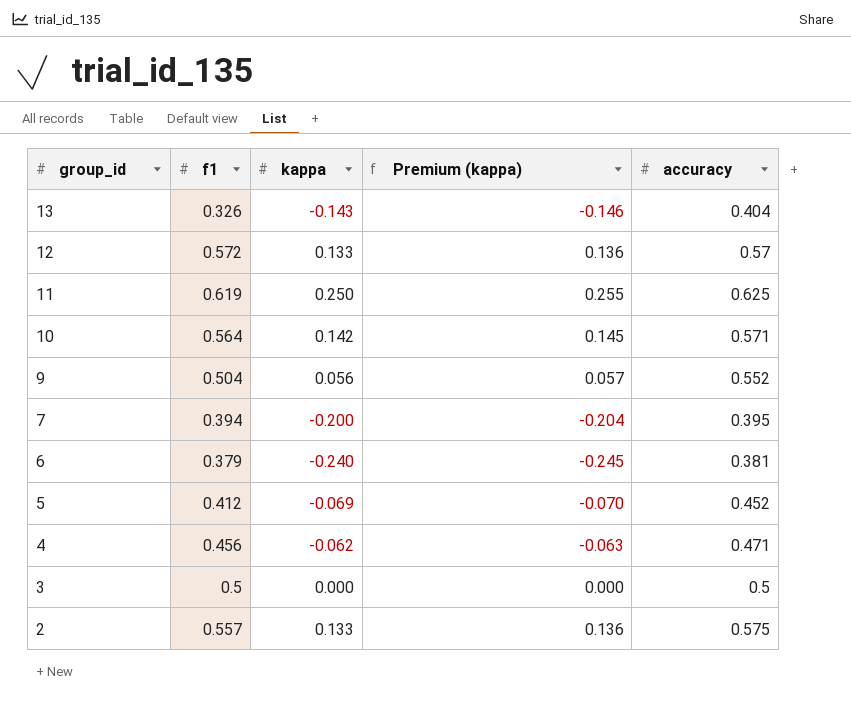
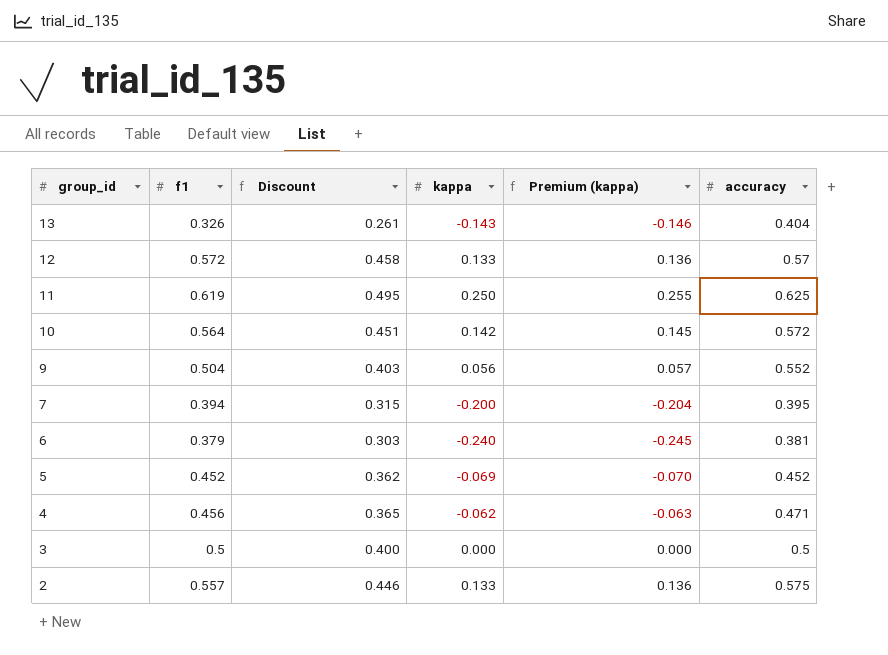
column Discount | formula: none -> [f1] * 0.8
10 | accuracy: 0.571 -> 0.572
5 | f1: 0.412 -> 0.452

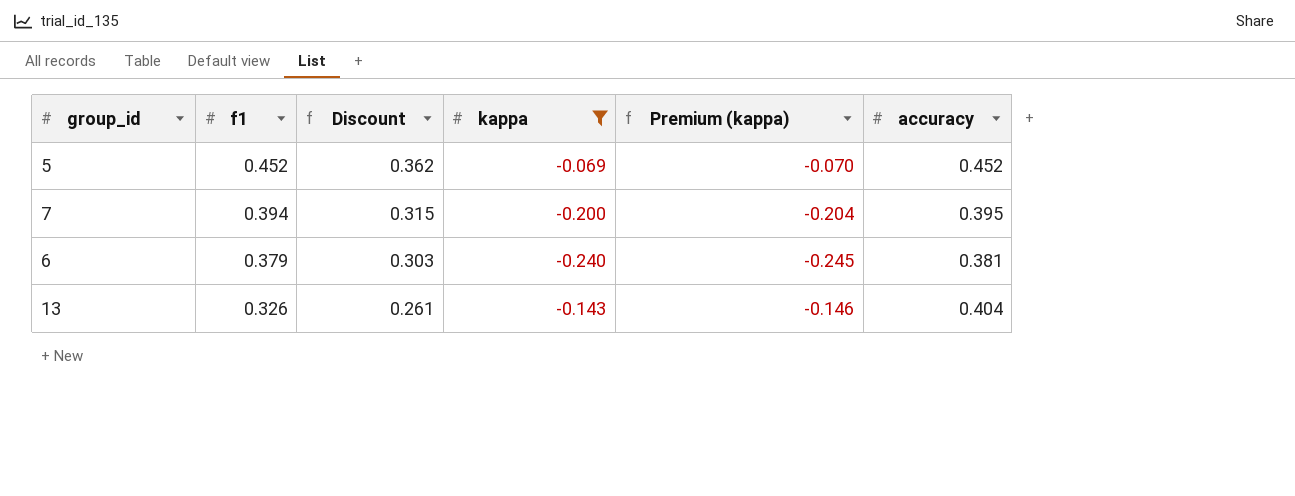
filter: none -> kappa <= -0.069
row order: group_id descending -> f1 descending

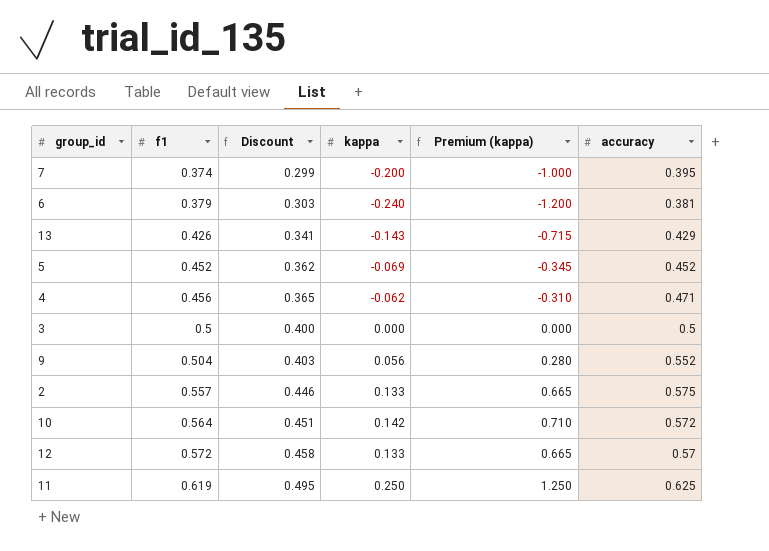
filter: kappa <= -0.069 -> none
row order: f1 descending -> f1 ascending
column Premium (kappa) | formula: [kappa] * 1.02 -> [kappa] * 5
7 | f1: 0.394 -> 0.374
7 | Discount: 0.315 -> 0.299
13 | f1: 0.326 -> 0.426
13 | Discount: 0.261 -> 0.341
13 | accuracy: 0.404 -> 0.429

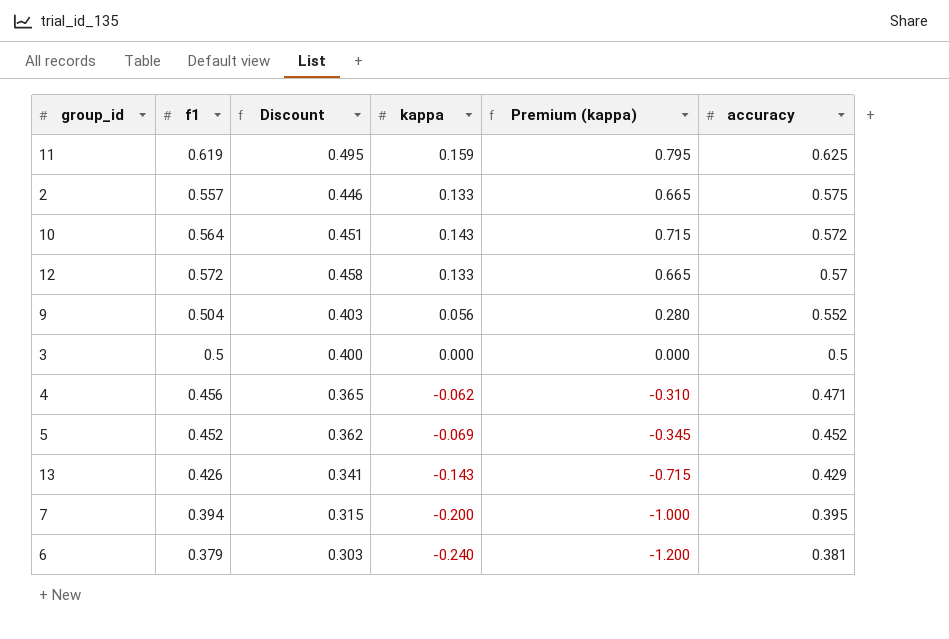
row order: f1 ascending -> accuracy descending
11 | kappa: 0.250 -> 0.159
11 | Premium (kappa): 1.250 -> 0.795
10 | kappa: 0.142 -> 0.143
10 | Premium (kappa): 0.710 -> 0.715
7 | f1: 0.374 -> 0.394
7 | Discount: 0.299 -> 0.315

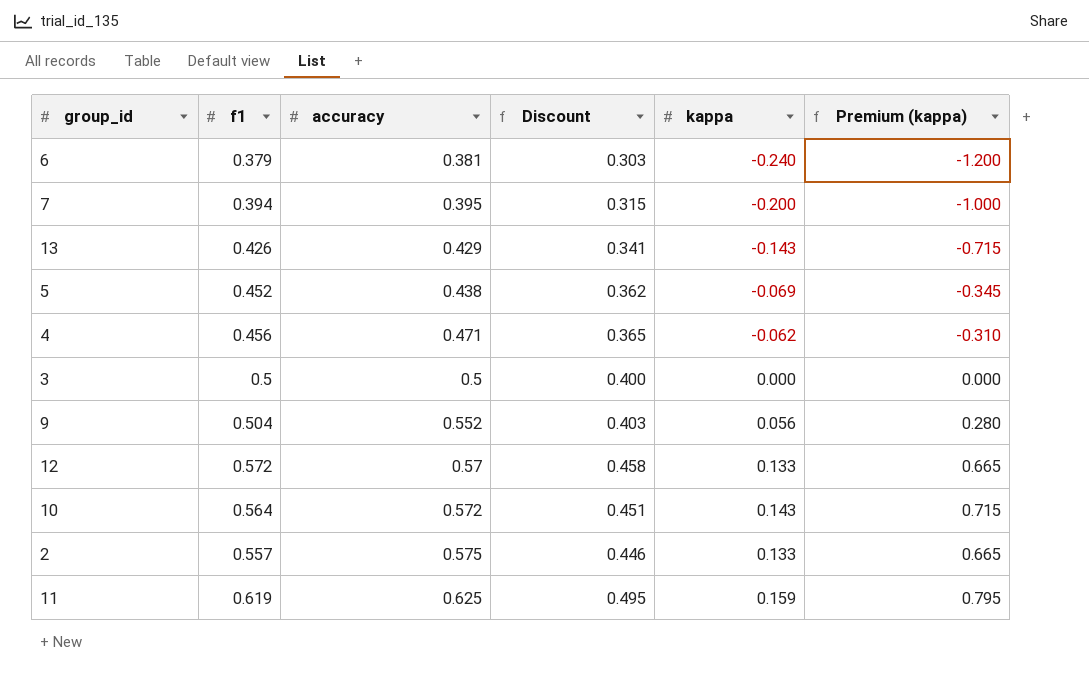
row order: accuracy descending -> accuracy ascending
column accuracy | position: 6 -> 3
5 | accuracy: 0.452 -> 0.438

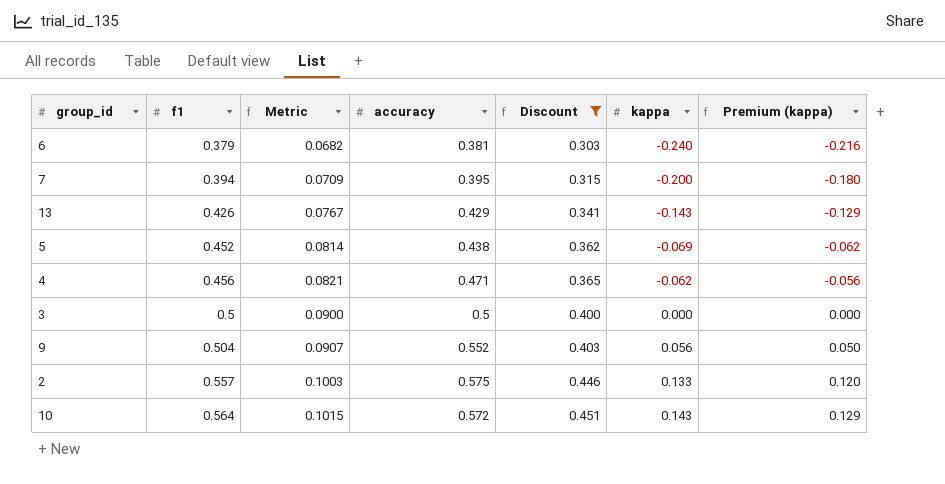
filter: none -> Discount <= 0.451
row order: accuracy ascending -> f1 ascending
column Metric | formula: none -> [f1] * 0.18
column Premium (kappa) | formula: [kappa] * 5 -> [kappa] * 0.9

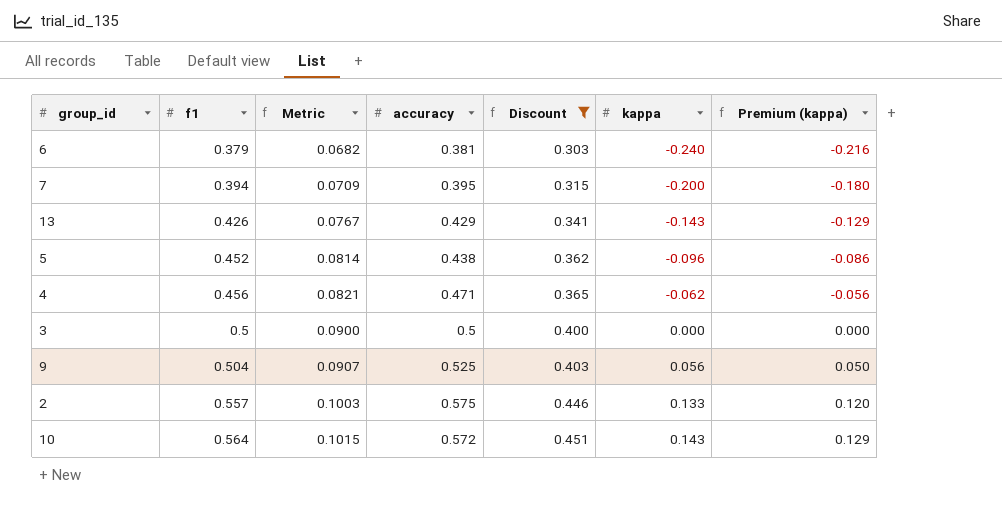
5 | kappa: -0.069 -> -0.096
5 | Premium (kappa): -0.062 -> -0.086
9 | accuracy: 0.552 -> 0.525

